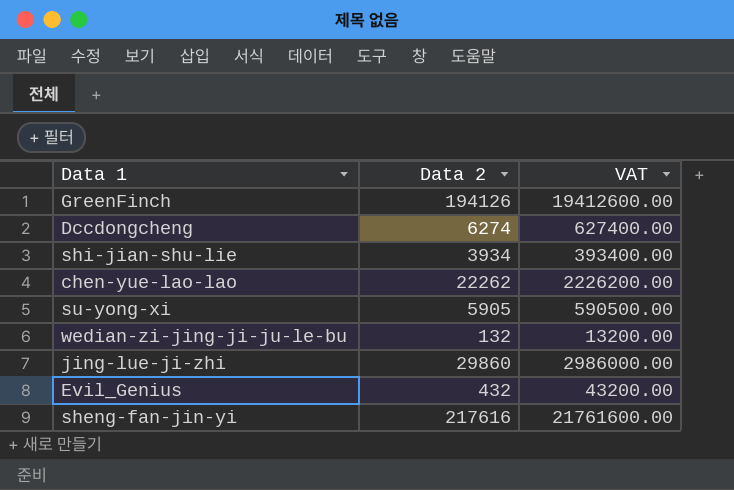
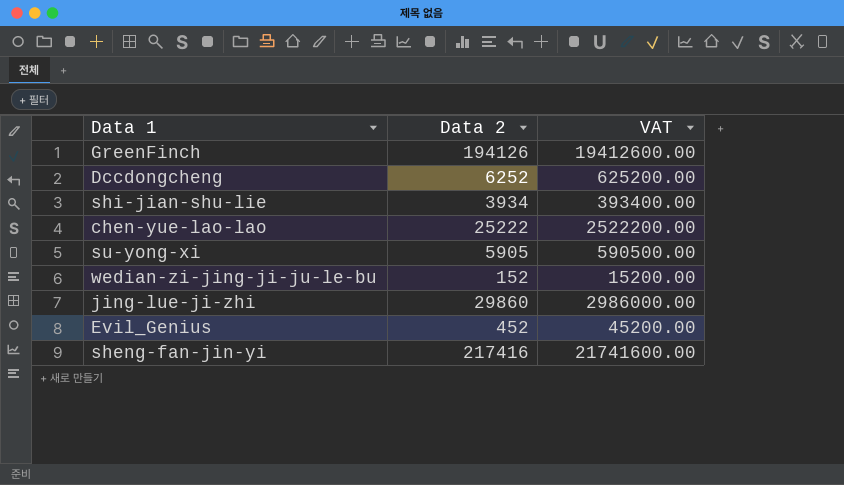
Dccdongcheng | Data 2: 6274 -> 6252
Dccdongcheng | VAT: 627400.00 -> 625200.00
chen-yue-lao-lao | Data 2: 22262 -> 25222
chen-yue-lao-lao | VAT: 2226200.00 -> 2522200.00
wedian-zi-jing-ji-ju-le-bu | Data 2: 132 -> 152
wedian-zi-jing-ji-ju-le-bu | VAT: 13200.00 -> 15200.00
Evil_Genius | Data 2: 432 -> 452
Evil_Genius | VAT: 43200.00 -> 45200.00
sheng-fan-jin-yi | Data 2: 217616 -> 217416
sheng-fan-jin-yi | VAT: 21761600.00 -> 21741600.00

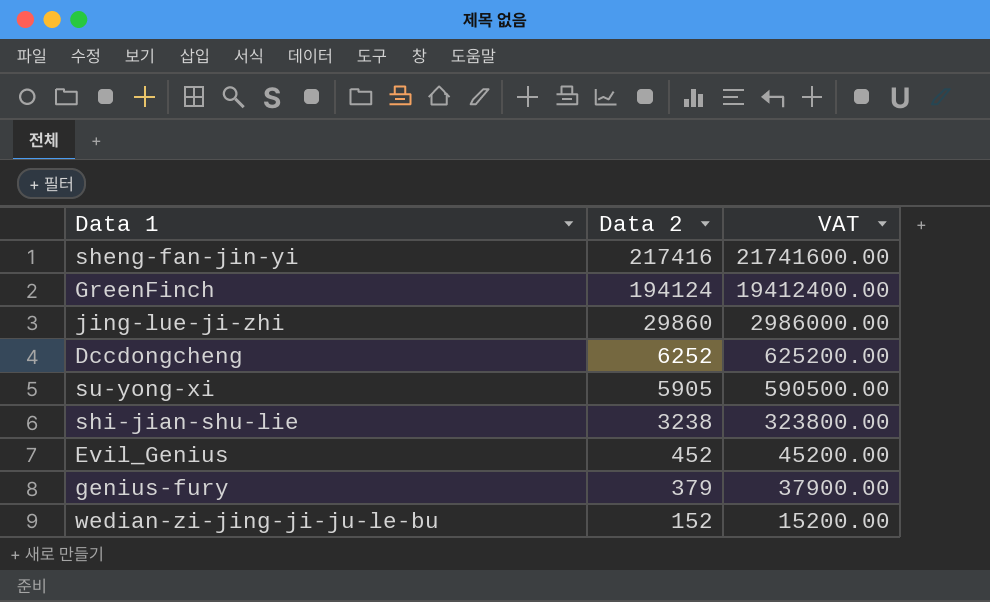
row order: none -> Data 2 descending
row chen-yue-lao-lao: 25222 | 2522200.00 -> none
GreenFinch | Data 2: 194126 -> 194124
GreenFinch | VAT: 19412600.00 -> 19412400.00
shi-jian-shu-lie | Data 2: 3934 -> 3238
shi-jian-shu-lie | VAT: 393400.00 -> 323800.00
row genius-fury: none -> 379 | 37900.00

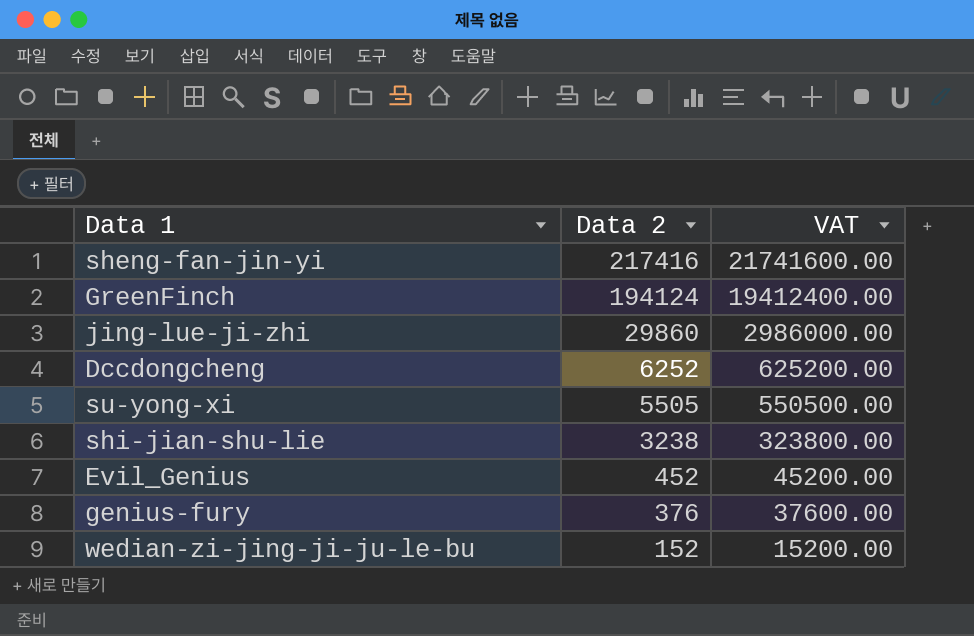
su-yong-xi | Data 2: 5905 -> 5505
su-yong-xi | VAT: 590500.00 -> 550500.00
genius-fury | Data 2: 379 -> 376
genius-fury | VAT: 37900.00 -> 37600.00

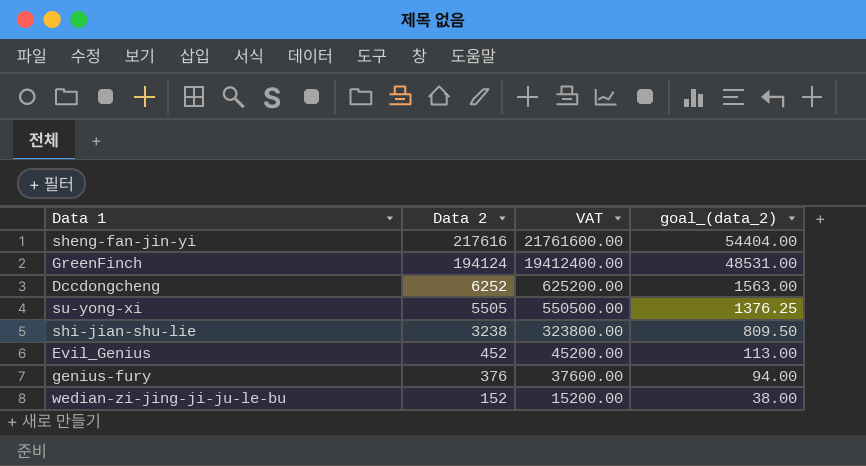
column goal_(data_2) | formula: none -> [Data 2] * 0.25
row jing-lue-ji-zhi: 29860 | 2986000.00 -> none
sheng-fan-jin-yi | Data 2: 217416 -> 217616
sheng-fan-jin-yi | VAT: 21741600.00 -> 21761600.00

